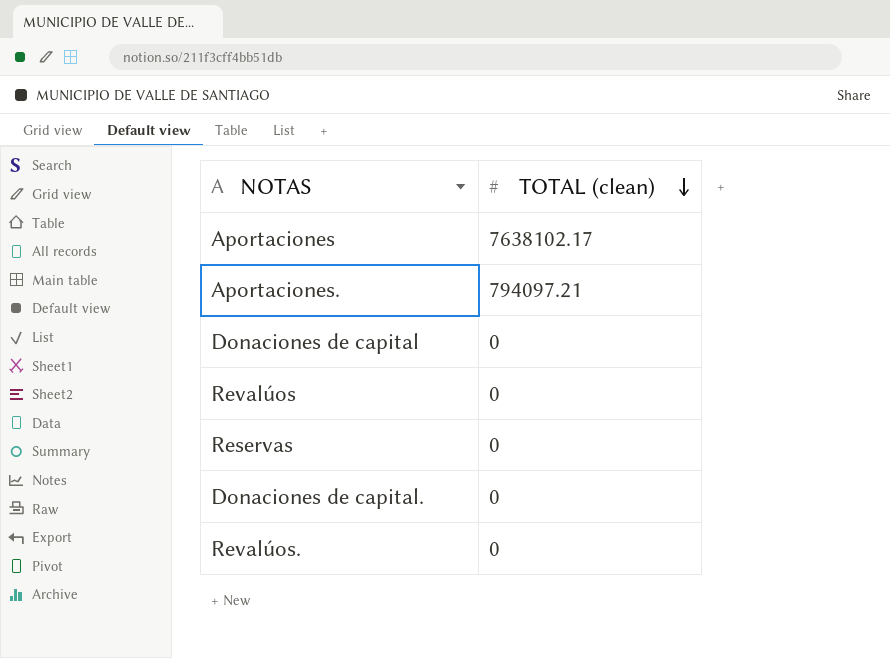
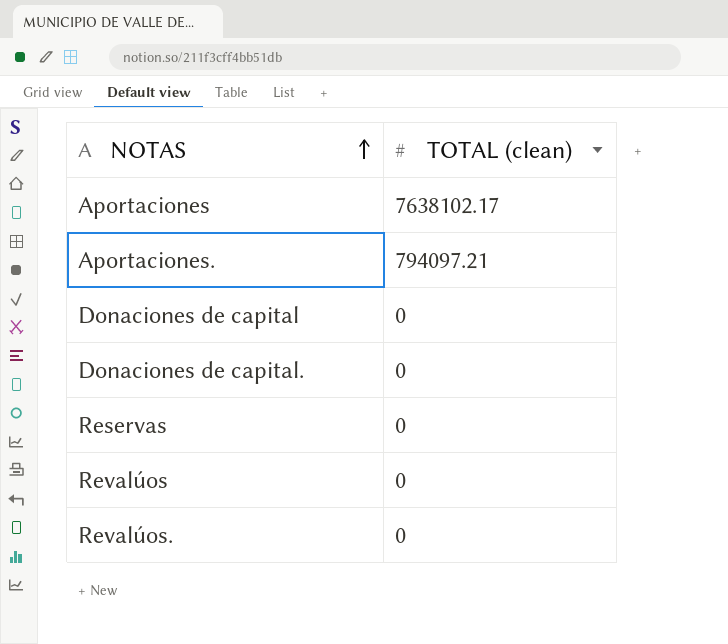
row order: TOTAL (clean) descending -> NOTAS ascending

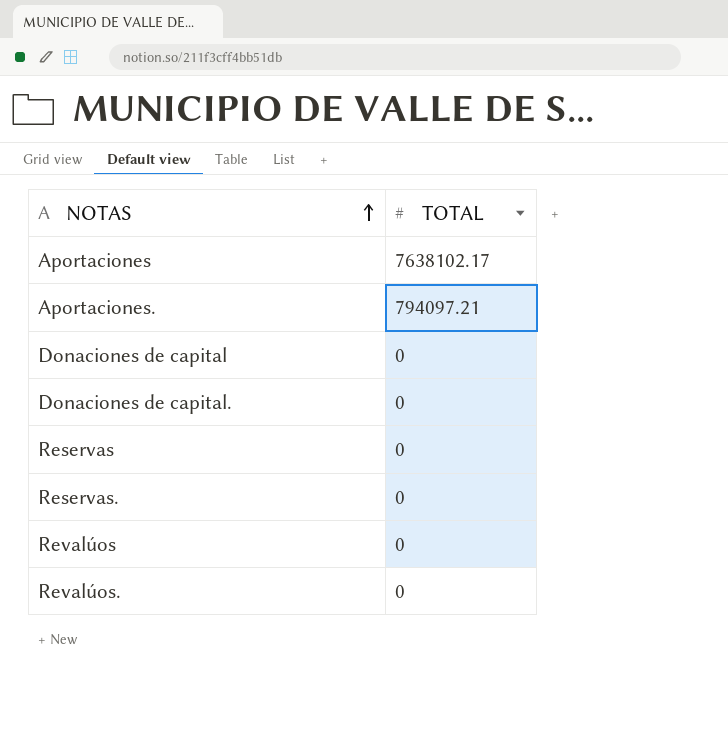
column name: TOTAL (clean) -> TOTAL
row Reservas.: none -> 0

